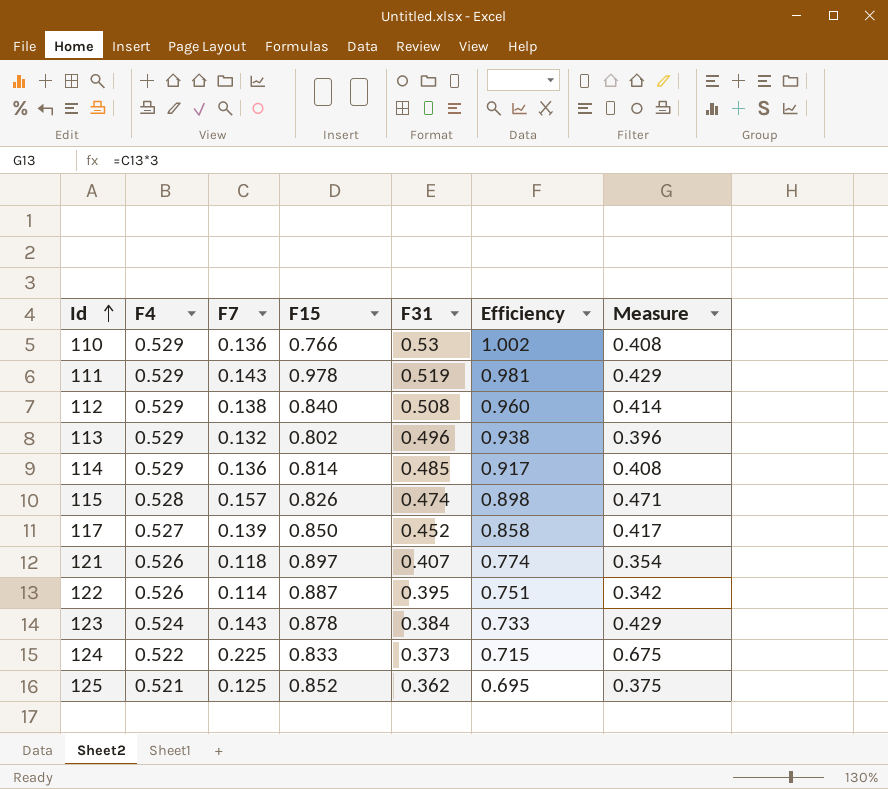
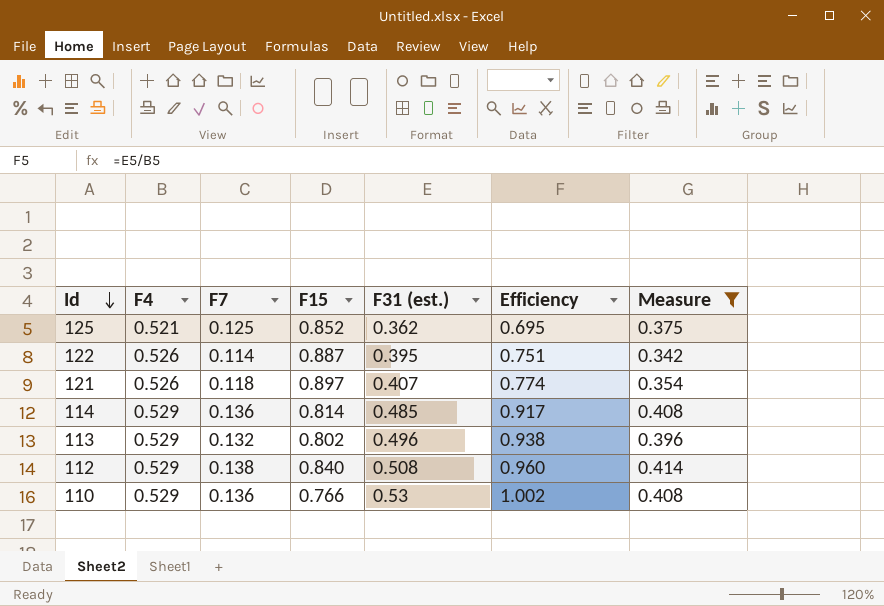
filter: none -> Measure <= 0.414
row order: Id ascending -> Id descending
column name: F31 -> F31 (est.)

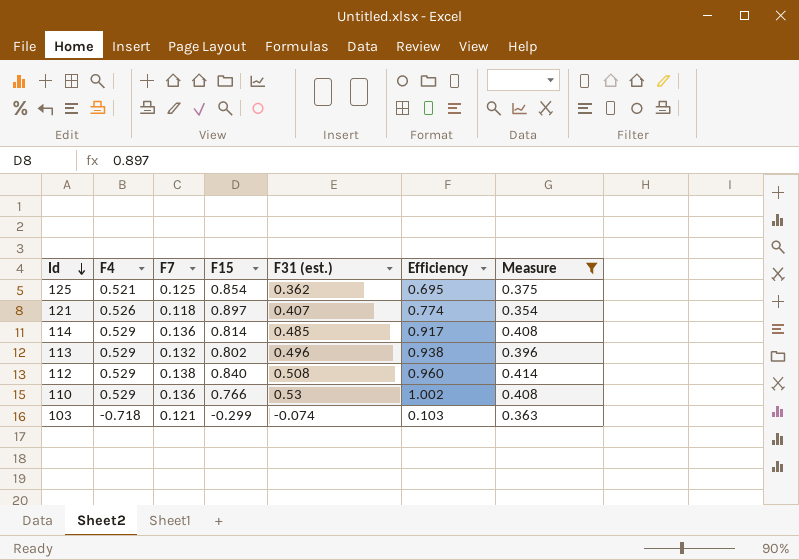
row 122: 0.526 | 0.114 | 0.887 | 0.395 | 0.751 | 0.342 -> none
125 | F15: 0.852 -> 0.854
row 103: none -> -0.718 | 0.121 | -0.299 | -0.074 | 0.103 | 0.363

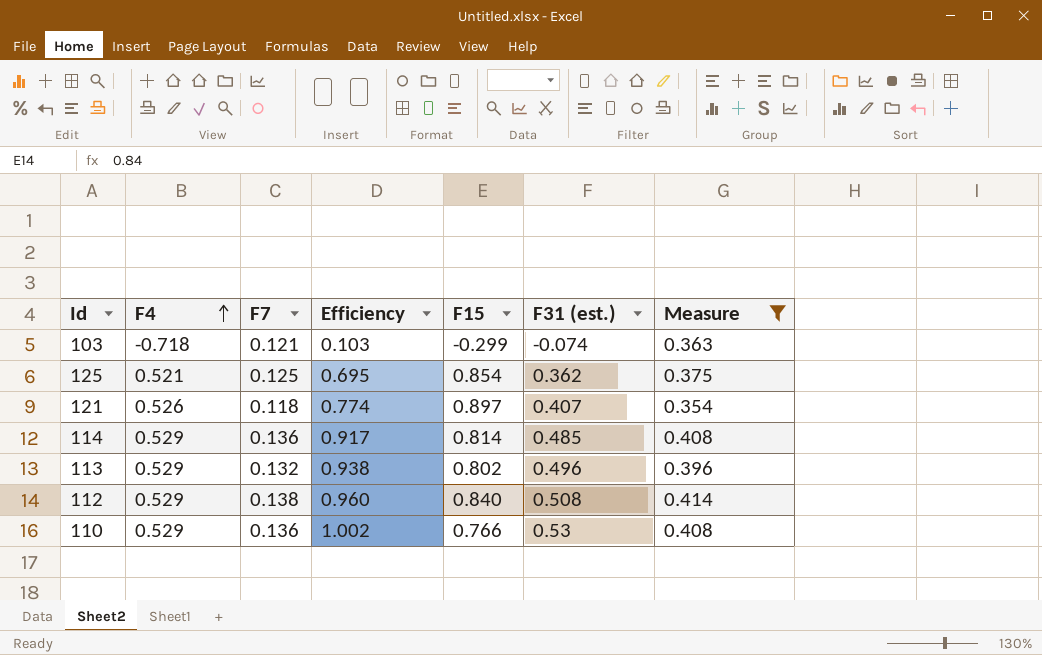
row order: Id descending -> F4 ascending
column Efficiency | position: 6 -> 4

